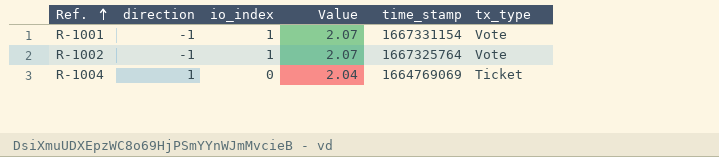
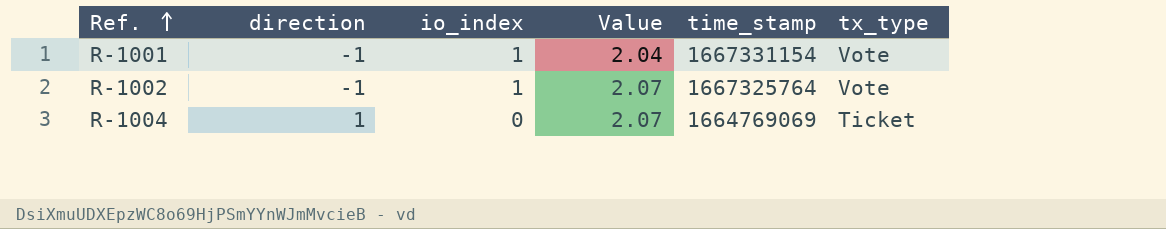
R-1001 | Value: 2.07 -> 2.04
R-1004 | Value: 2.04 -> 2.07

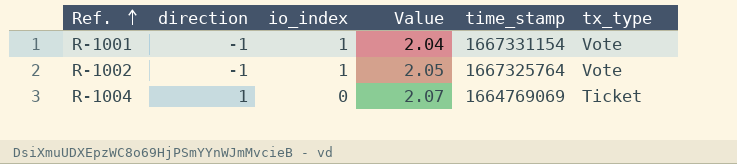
R-1002 | Value: 2.07 -> 2.05

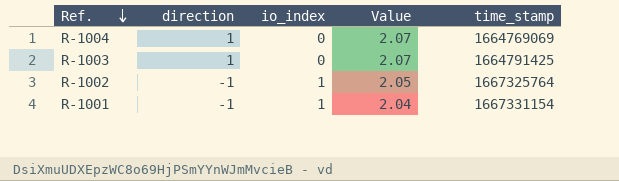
row order: Ref. ascending -> Ref. descending
column tx_type | position: 6 -> none
row R-1003: none -> 1 | 0 | 2.07 | 1664791425

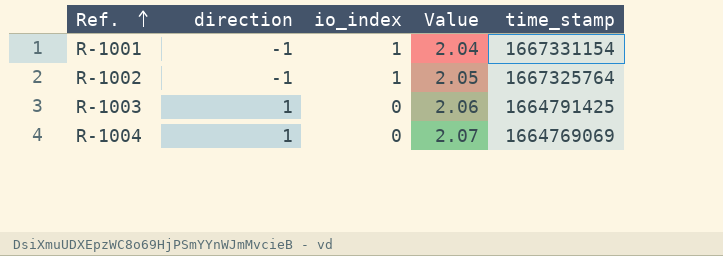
row order: Ref. descending -> Ref. ascending
R-1003 | Value: 2.07 -> 2.06

